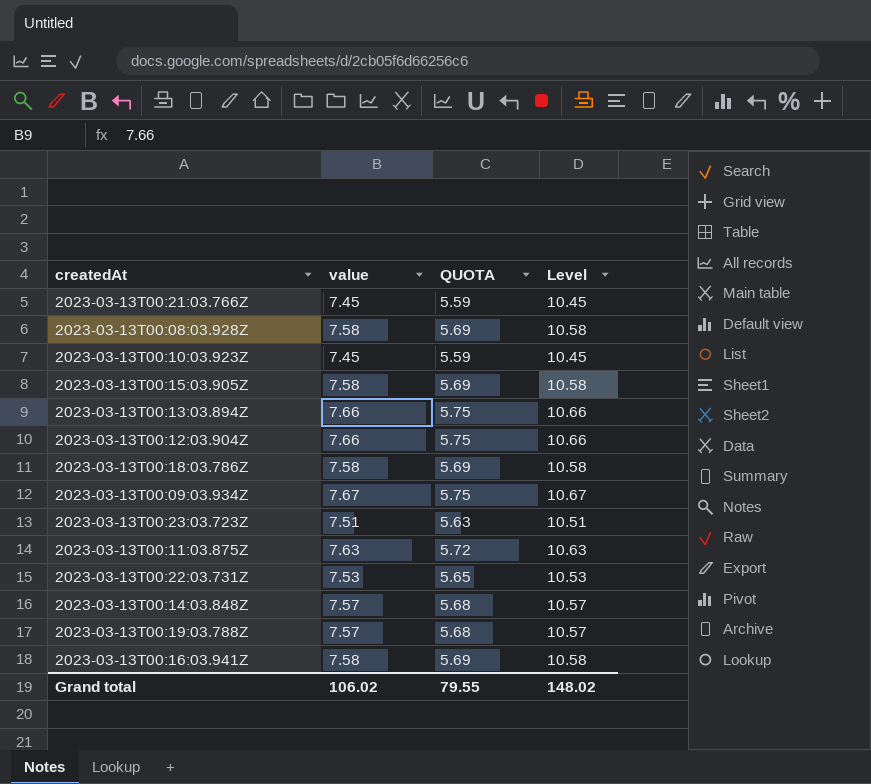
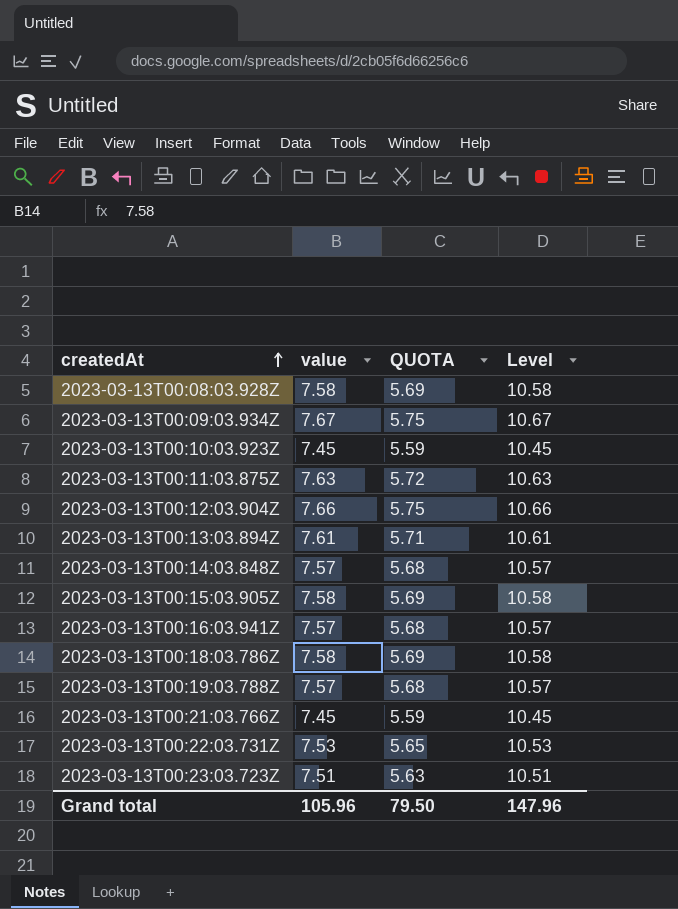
row order: none -> createdAt ascending
2023-03-13T00:13:03.894Z | value: 7.66 -> 7.61
2023-03-13T00:13:03.894Z | QUOTA: 5.75 -> 5.71
2023-03-13T00:13:03.894Z | Level: 10.66 -> 10.61
2023-03-13T00:16:03.941Z | value: 7.58 -> 7.57
2023-03-13T00:16:03.941Z | QUOTA: 5.69 -> 5.68
2023-03-13T00:16:03.941Z | Level: 10.58 -> 10.57
Grand total | value: 106.02 -> 105.96
Grand total | QUOTA: 79.55 -> 79.50
Grand total | Level: 148.02 -> 147.96

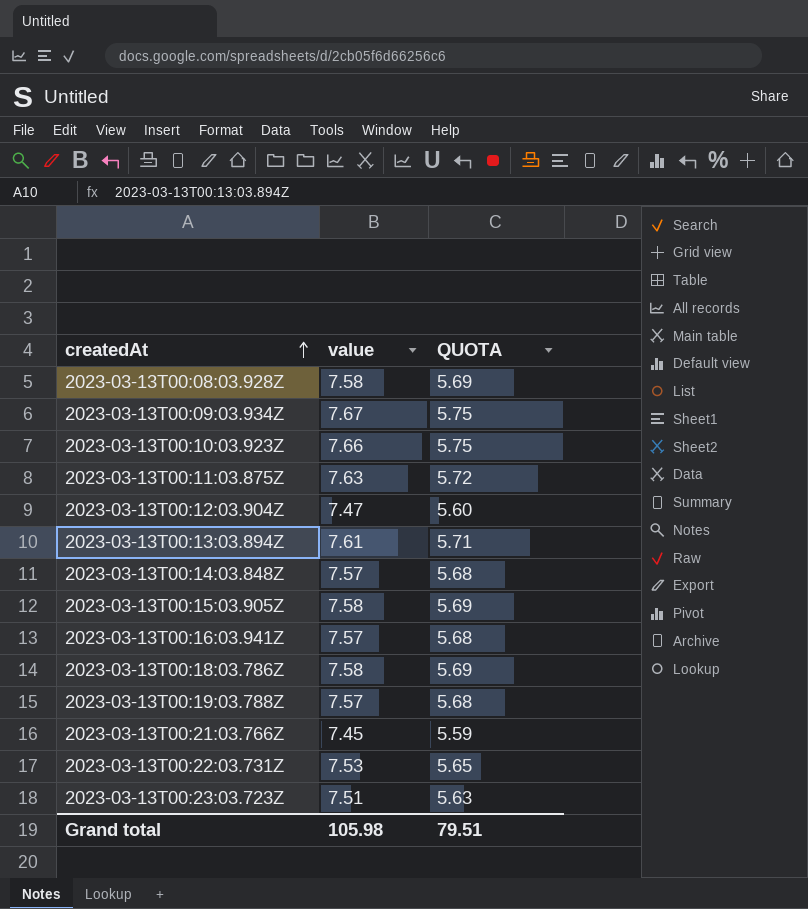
column Level | formula: [value] + 3 -> none
2023-03-13T00:10:03.923Z | value: 7.45 -> 7.66
2023-03-13T00:10:03.923Z | QUOTA: 5.59 -> 5.75
2023-03-13T00:12:03.904Z | value: 7.66 -> 7.47
2023-03-13T00:12:03.904Z | QUOTA: 5.75 -> 5.60
Grand total | value: 105.96 -> 105.98
Grand total | QUOTA: 79.50 -> 79.51

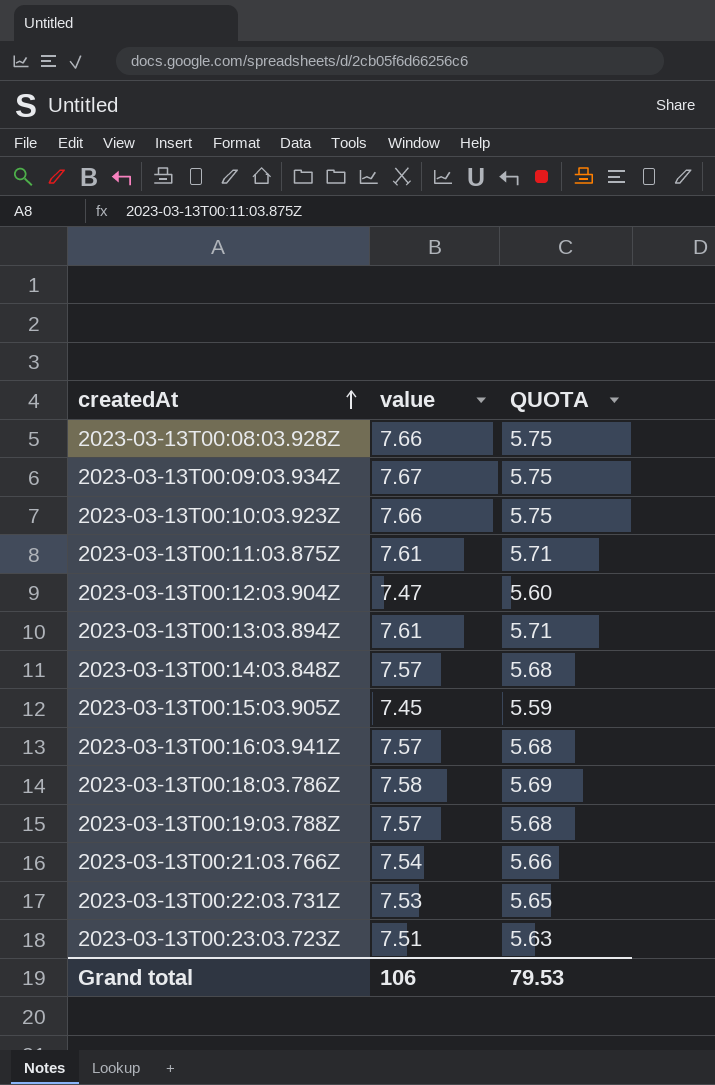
2023-03-13T00:08:03.928Z | value: 7.58 -> 7.66
2023-03-13T00:08:03.928Z | QUOTA: 5.69 -> 5.75
2023-03-13T00:11:03.875Z | value: 7.63 -> 7.61
2023-03-13T00:11:03.875Z | QUOTA: 5.72 -> 5.71
2023-03-13T00:15:03.905Z | value: 7.58 -> 7.45
2023-03-13T00:15:03.905Z | QUOTA: 5.69 -> 5.59
2023-03-13T00:21:03.766Z | value: 7.45 -> 7.54
2023-03-13T00:21:03.766Z | QUOTA: 5.59 -> 5.66
Grand total | value: 105.98 -> 106
Grand total | QUOTA: 79.51 -> 79.53

